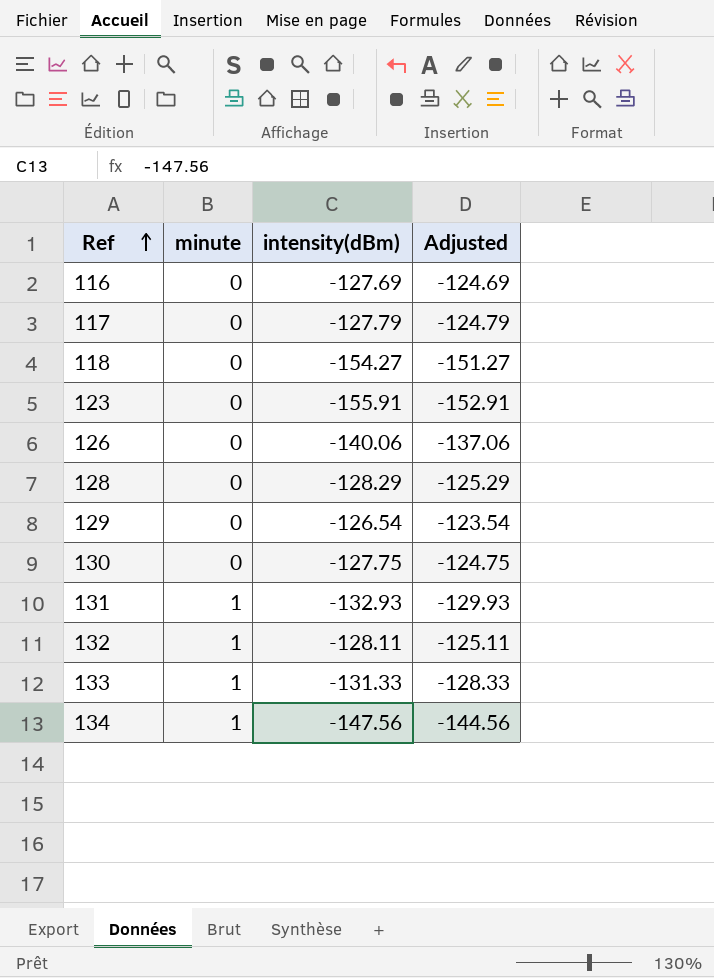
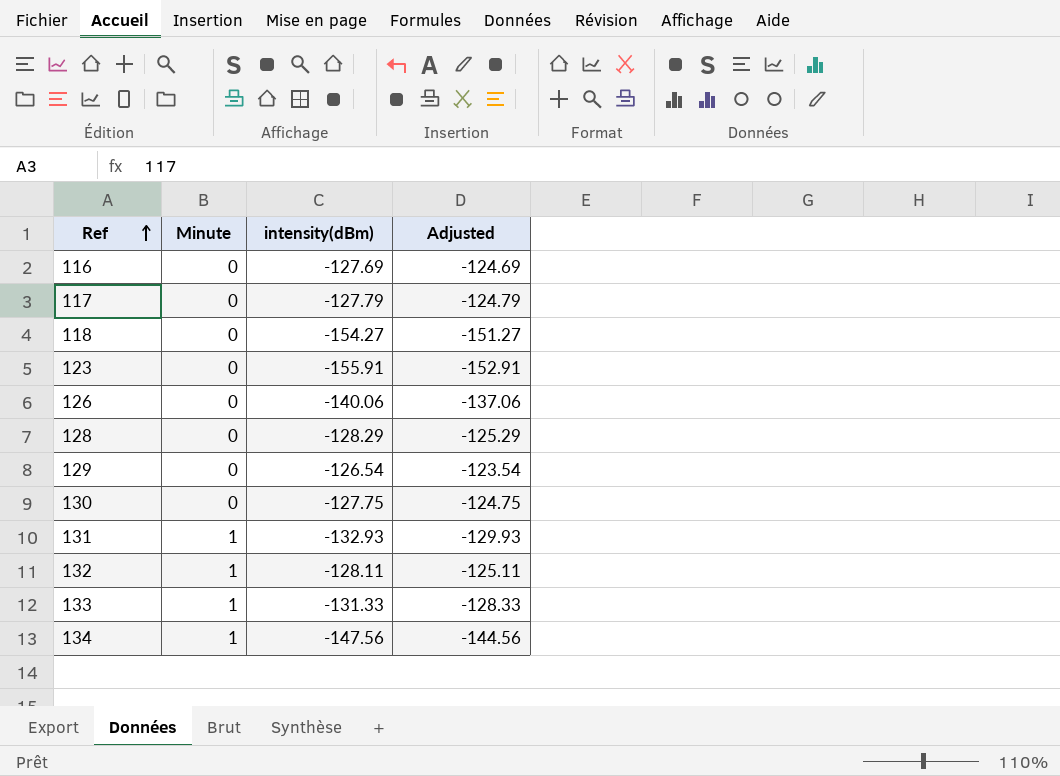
column name: minute -> Minute

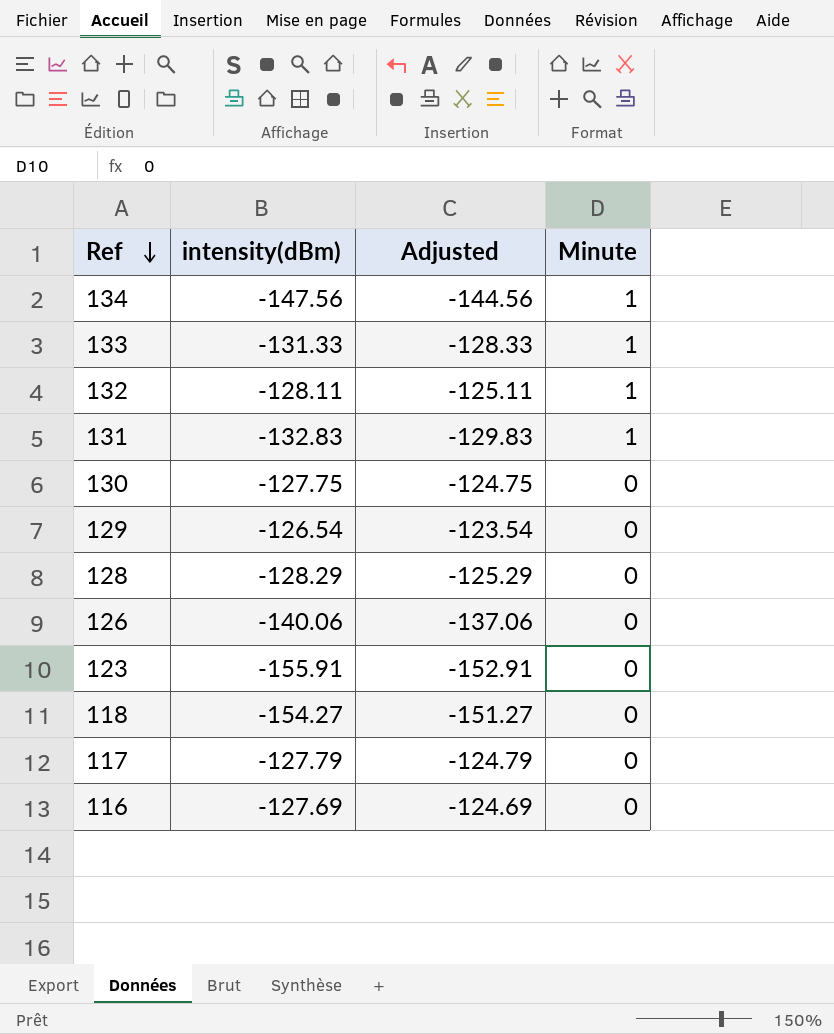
row order: Ref ascending -> Ref descending
column Minute | position: 2 -> 4
131 | intensity(dBm): -132.93 -> -132.83
131 | Adjusted: -129.93 -> -129.83

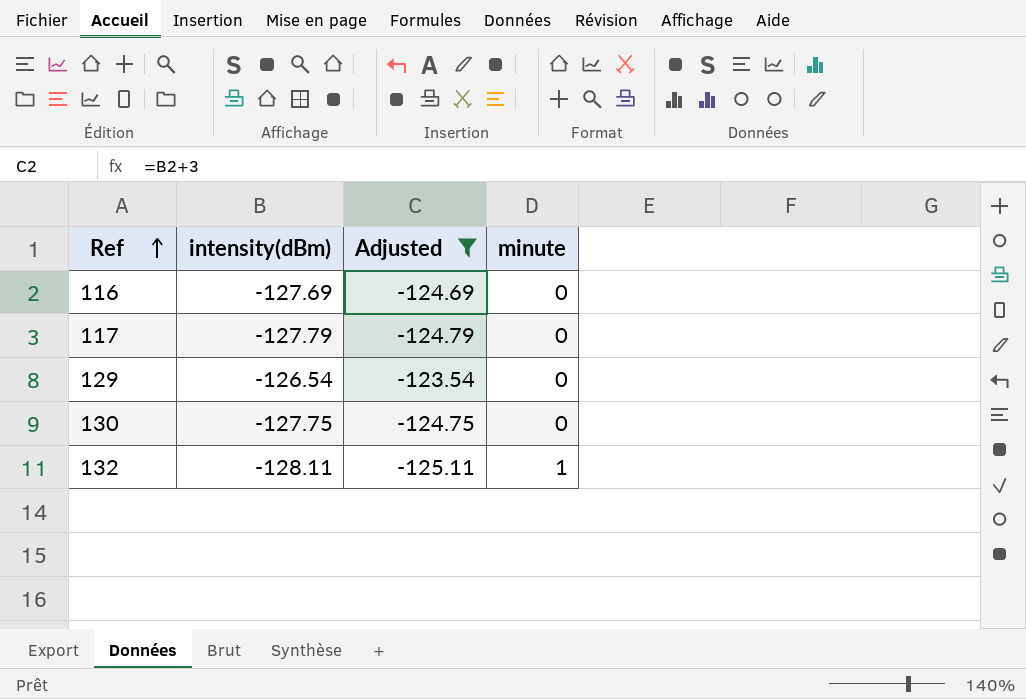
filter: none -> Adjusted >= -125.11
row order: Ref descending -> Ref ascending
column name: Minute -> minute

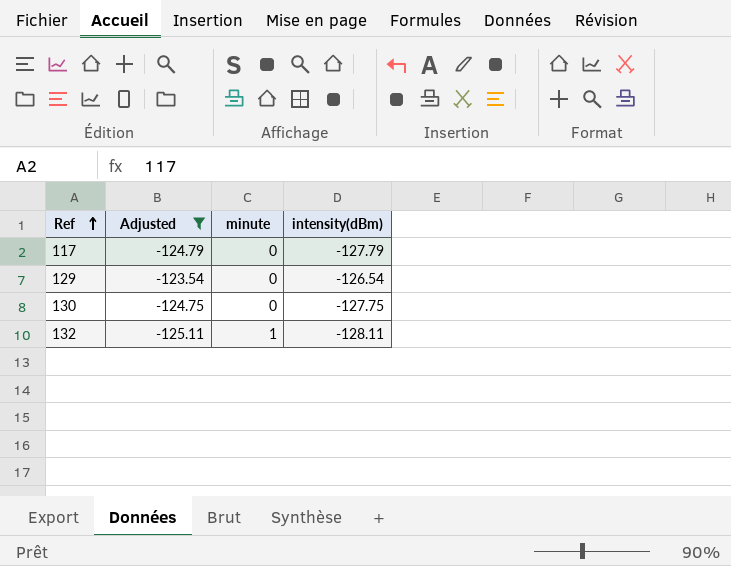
column intensity(dBm) | position: 2 -> 4
row 116: -127.69 | -124.69 | 0 -> none

